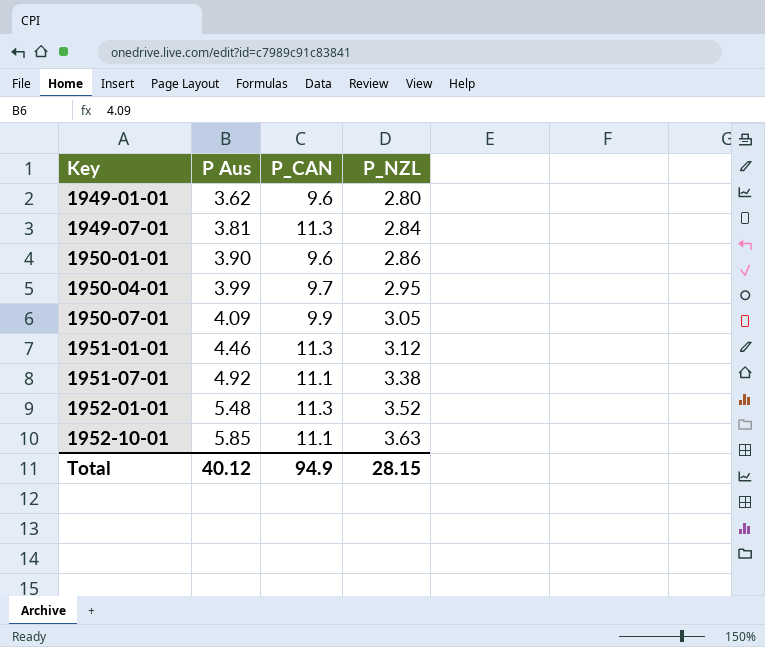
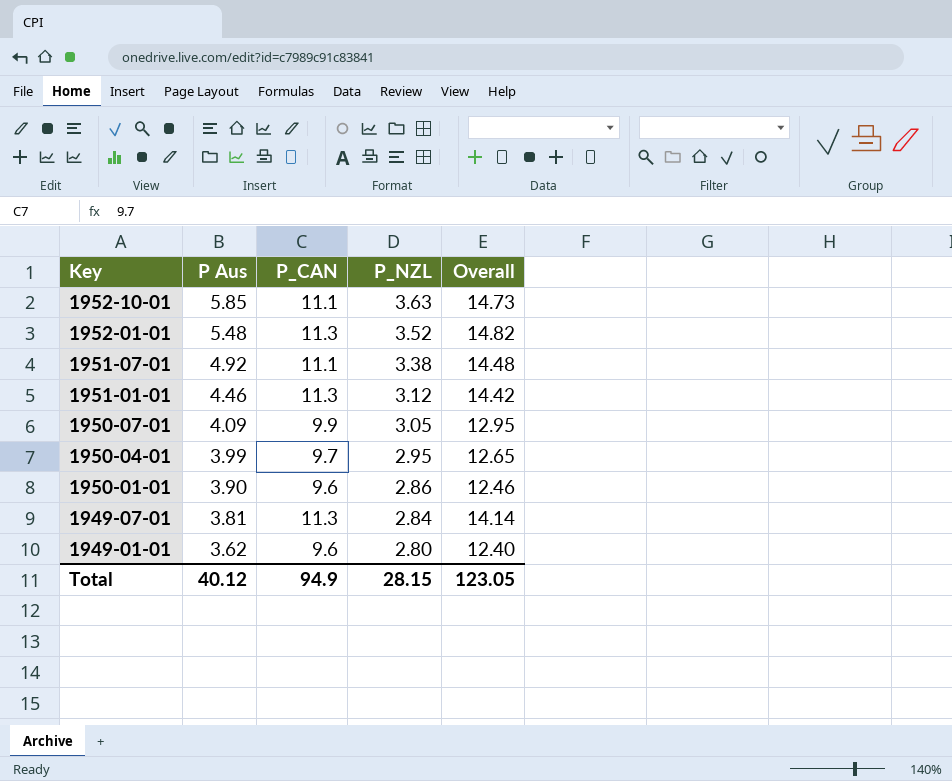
row order: Key ascending -> Key descending
column Overall | formula: none -> [P_CAN] + [P_NZL]

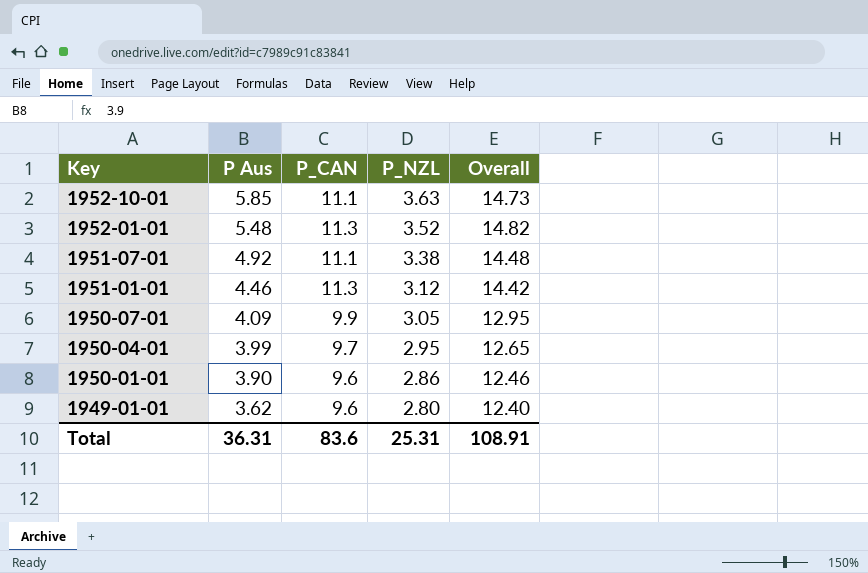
row 1949-07-01: 3.81 | 11.3 | 2.84 | 14.14 -> none
Total | P Aus: 40.12 -> 36.31
Total | P_CAN: 94.9 -> 83.6
Total | P_NZL: 28.15 -> 25.31
Total | Overall: 123.05 -> 108.91

